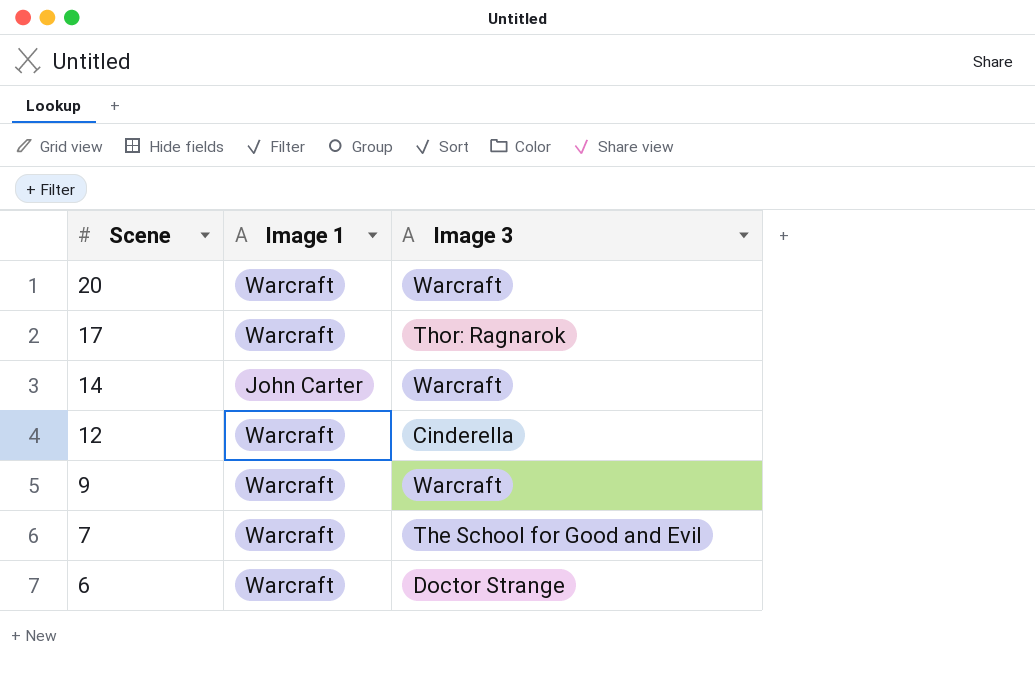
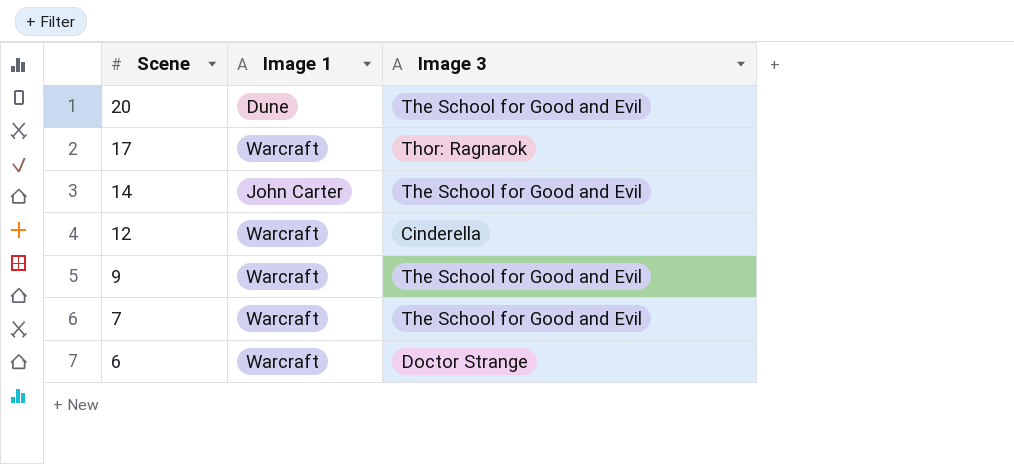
20 | Image 1: Warcraft -> Dune
20 | Image 3: Warcraft -> The School for Good and Evil
14 | Image 3: Warcraft -> The School for Good and Evil
9 | Image 3: Warcraft -> The School for Good and Evil

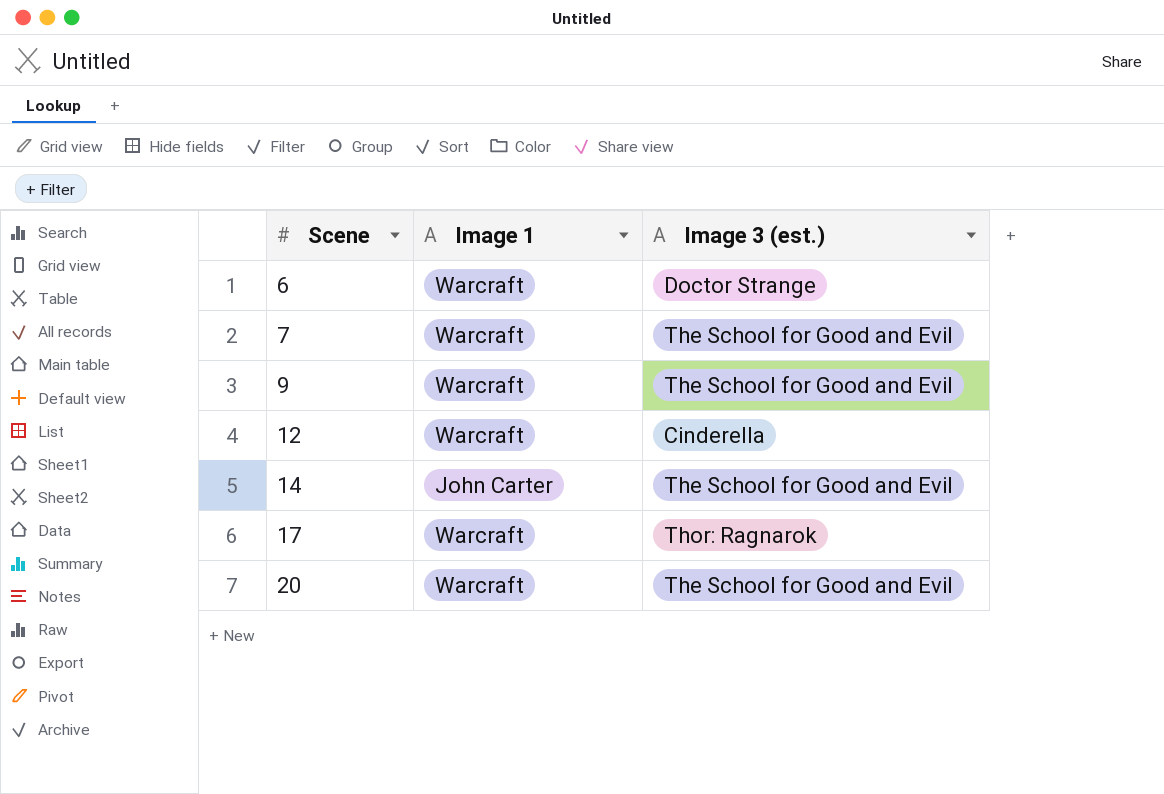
row order: Scene descending -> Scene ascending
column name: Image 3 -> Image 3 (est.)
20 | Image 1: Dune -> Warcraft

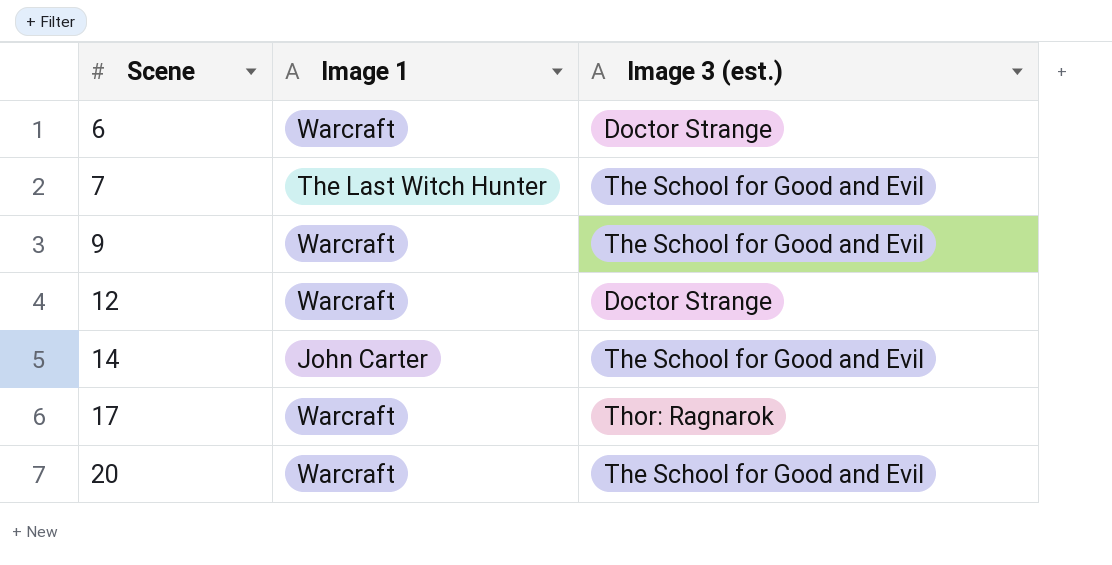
7 | Image 1: Warcraft -> The Last Witch Hunter
12 | Image 3 (est.): Cinderella -> Doctor Strange

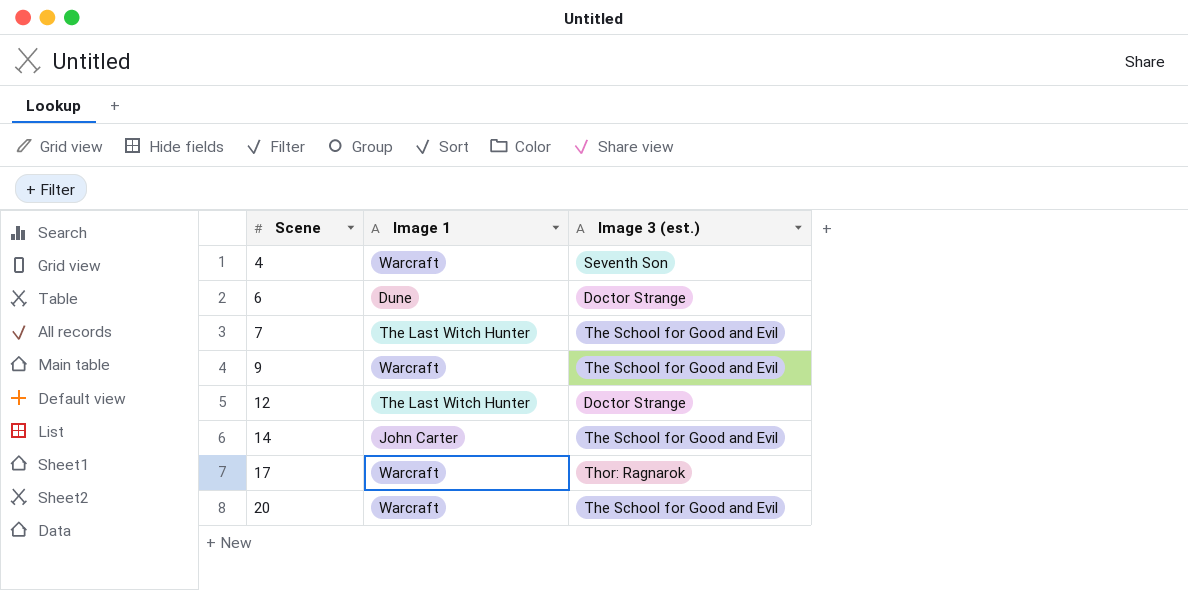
row 4: none -> Warcraft | Seventh Son
6 | Image 1: Warcraft -> Dune
12 | Image 1: Warcraft -> The Last Witch Hunter

